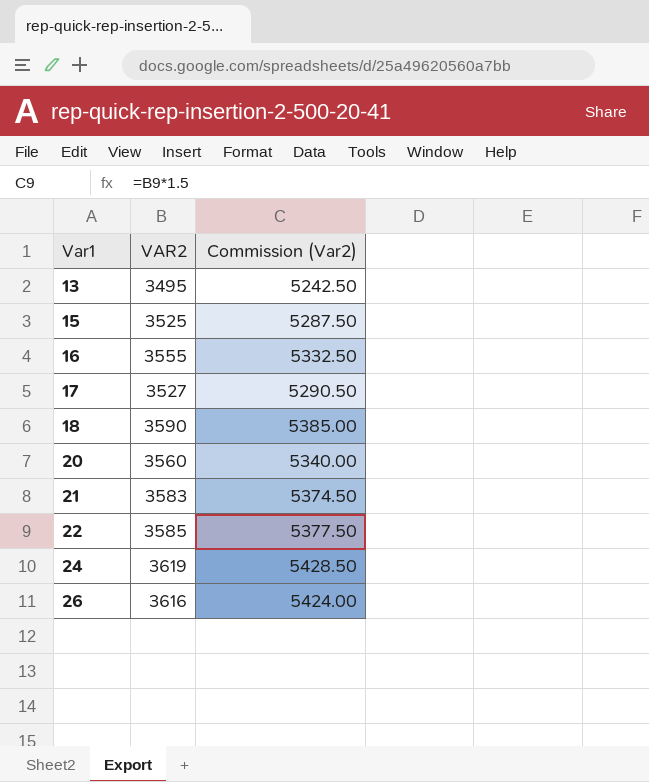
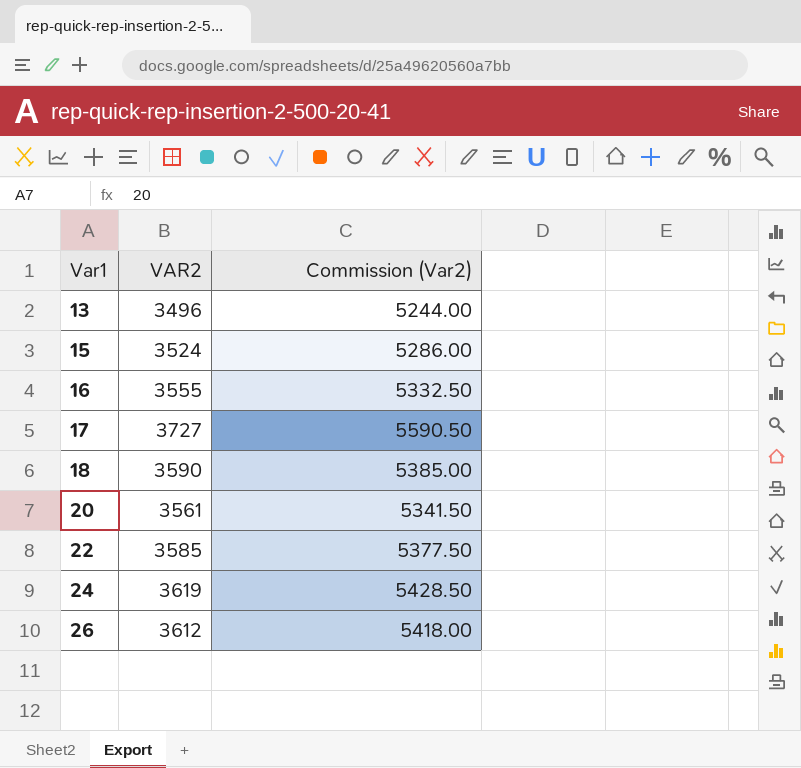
row 21: 3583 | 5374.50 -> none
13 | VAR2: 3495 -> 3496
13 | Commission (Var2): 5242.50 -> 5244.00
15 | VAR2: 3525 -> 3524
15 | Commission (Var2): 5287.50 -> 5286.00
17 | VAR2: 3527 -> 3727
17 | Commission (Var2): 5290.50 -> 5590.50
20 | VAR2: 3560 -> 3561
20 | Commission (Var2): 5340.00 -> 5341.50
26 | VAR2: 3616 -> 3612
26 | Commission (Var2): 5424.00 -> 5418.00

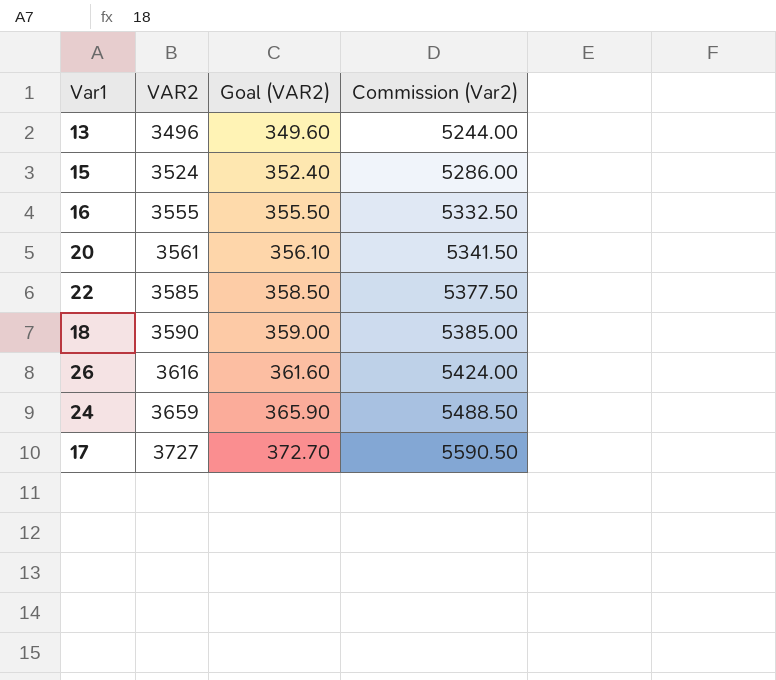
row order: Var1 ascending -> VAR2 ascending
column Goal (VAR2) | formula: none -> [VAR2] * 0.1
26 | VAR2: 3612 -> 3616
26 | Commission (Var2): 5418.00 -> 5424.00
24 | VAR2: 3619 -> 3659
24 | Commission (Var2): 5428.50 -> 5488.50

